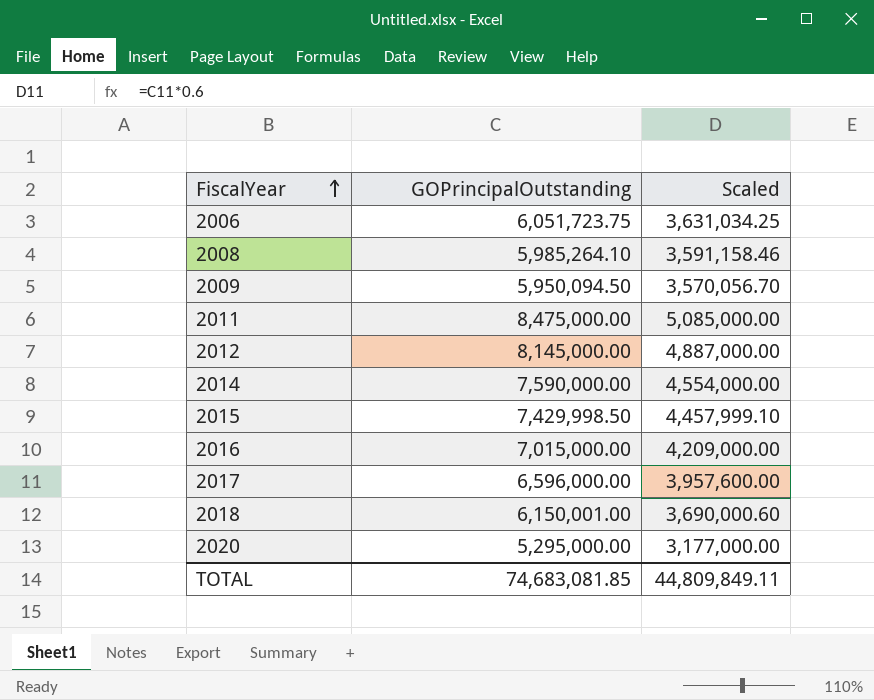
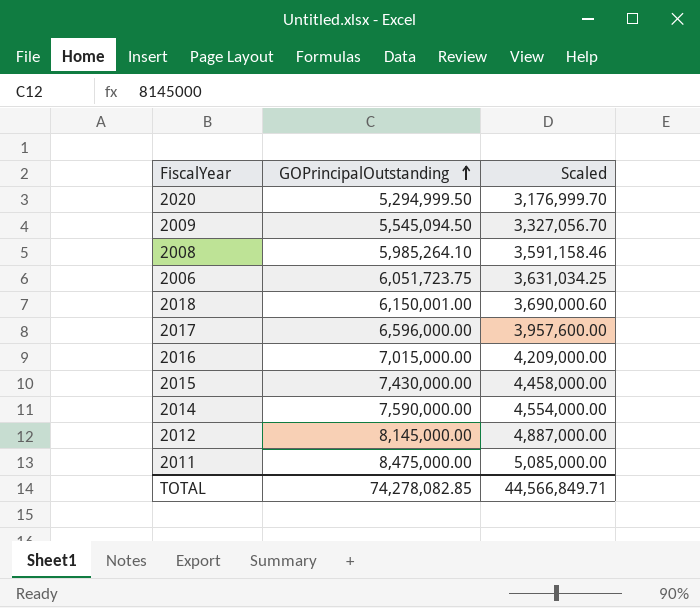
row order: FiscalYear ascending -> GOPrincipalOutstanding ascending
2020 | GOPrincipalOutstanding: 5,295,000.00 -> 5,294,999.50
2020 | Scaled: 3,177,000.00 -> 3,176,999.70
2009 | GOPrincipalOutstanding: 5,950,094.50 -> 5,545,094.50
2009 | Scaled: 3,570,056.70 -> 3,327,056.70
2015 | GOPrincipalOutstanding: 7,429,998.50 -> 7,430,000.00
2015 | Scaled: 4,457,999.10 -> 4,458,000.00
TOTAL | GOPrincipalOutstanding: 74,683,081.85 -> 74,278,082.85
TOTAL | Scaled: 44,809,849.11 -> 44,566,849.71

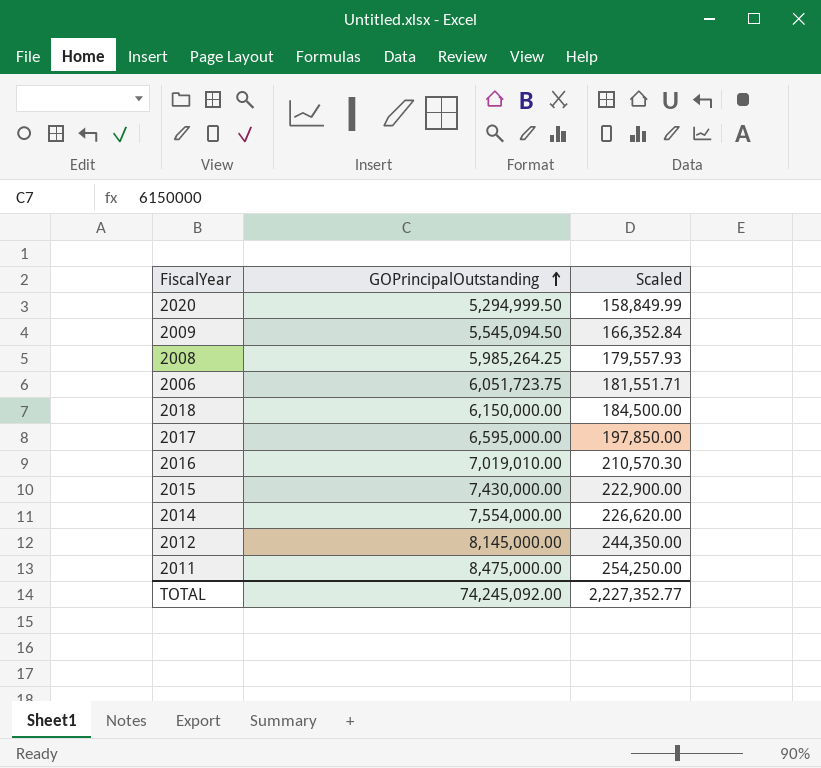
column Scaled | formula: [GOPrincipalOutstanding] * 0.6 -> [GOPrincipalOutstanding] * 0.03
2008 | GOPrincipalOutstanding: 5,985,264.10 -> 5,985,264.25
2018 | GOPrincipalOutstanding: 6,150,001.00 -> 6,150,000.00
2017 | GOPrincipalOutstanding: 6,596,000.00 -> 6,595,000.00
2016 | GOPrincipalOutstanding: 7,015,000.00 -> 7,019,010.00
2014 | GOPrincipalOutstanding: 7,590,000.00 -> 7,554,000.00
TOTAL | GOPrincipalOutstanding: 74,278,082.85 -> 74,245,092.00
TOTAL | Scaled: 44,566,849.71 -> 2,227,352.77

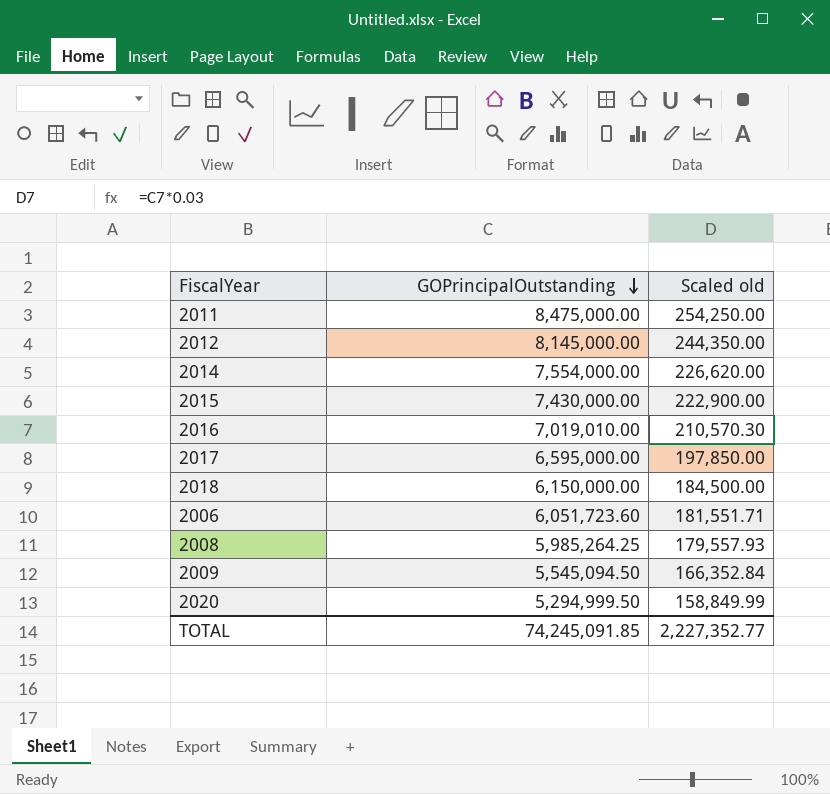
row order: GOPrincipalOutstanding ascending -> GOPrincipalOutstanding descending
column name: Scaled -> Scaled old
2006 | GOPrincipalOutstanding: 6,051,723.75 -> 6,051,723.60
TOTAL | GOPrincipalOutstanding: 74,245,092.00 -> 74,245,091.85

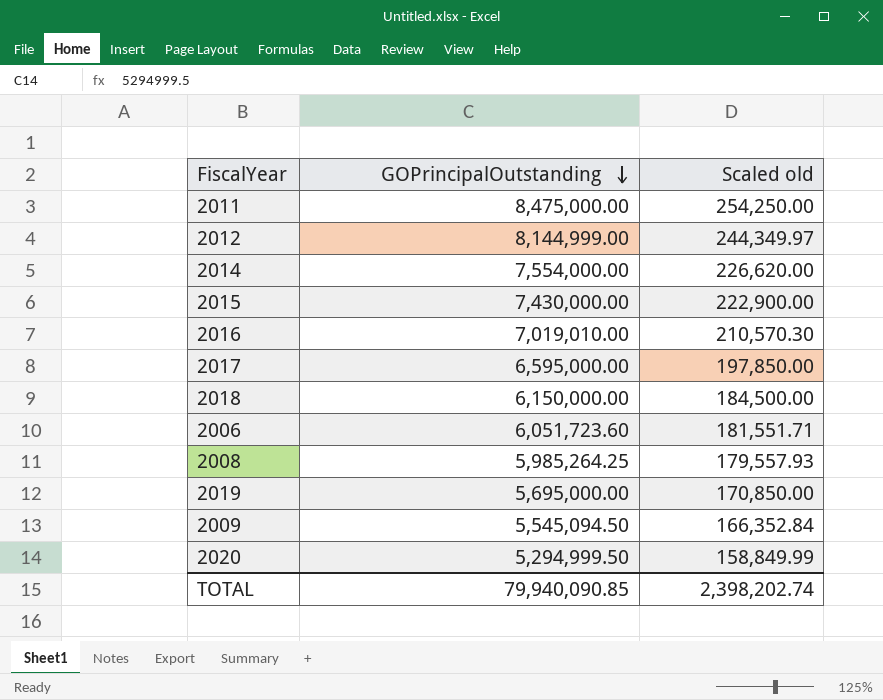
2012 | GOPrincipalOutstanding: 8,145,000.00 -> 8,144,999.00
2012 | Scaled old: 244,350.00 -> 244,349.97
row 2019: none -> 5,695,000.00 | 170,850.00
TOTAL | GOPrincipalOutstanding: 74,245,091.85 -> 79,940,090.85
TOTAL | Scaled old: 2,227,352.77 -> 2,398,202.74

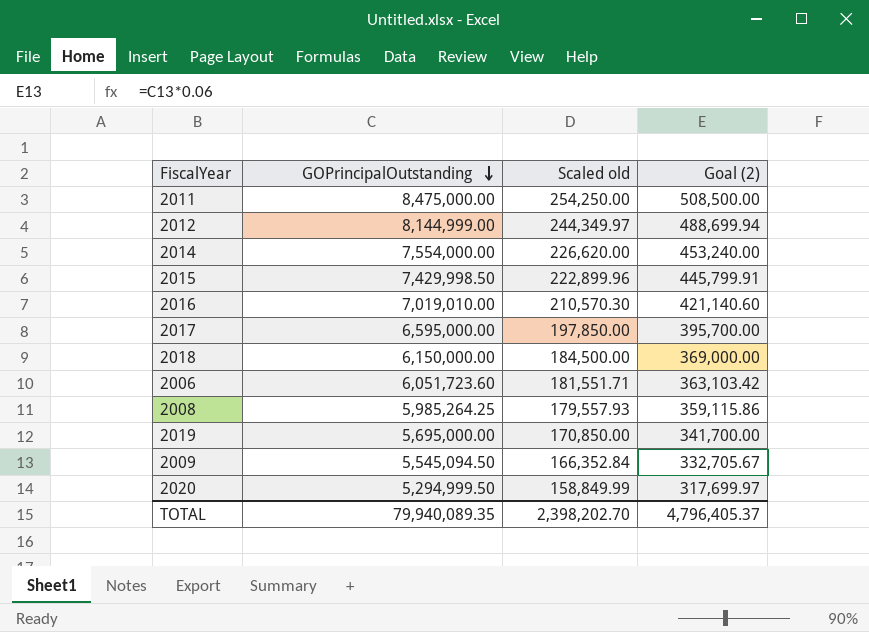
column Goal (2) | formula: none -> [GOPrincipalOutstanding] * 0.06
2015 | GOPrincipalOutstanding: 7,430,000.00 -> 7,429,998.50
2015 | Scaled old: 222,900.00 -> 222,899.96
TOTAL | GOPrincipalOutstanding: 79,940,090.85 -> 79,940,089.35
TOTAL | Scaled old: 2,398,202.74 -> 2,398,202.70

